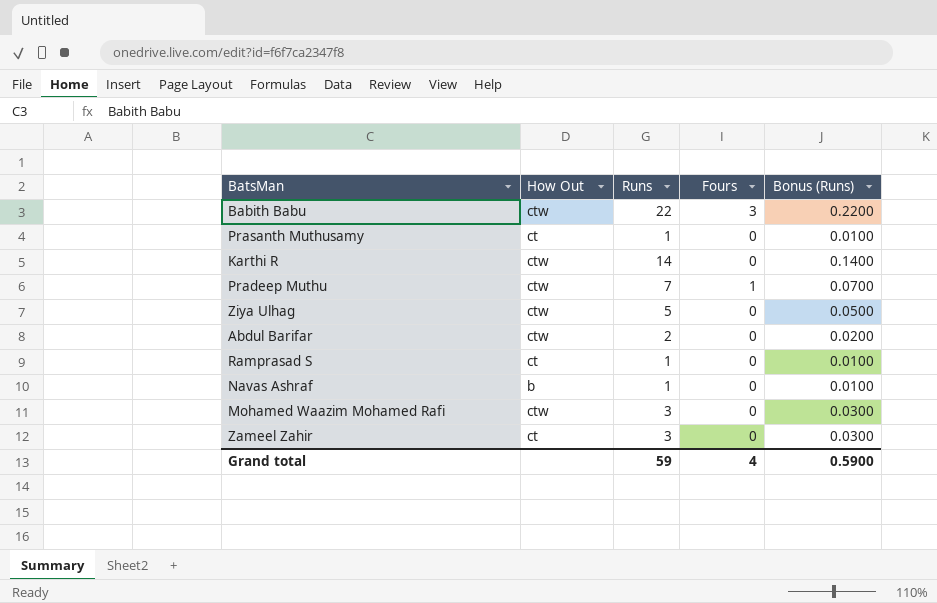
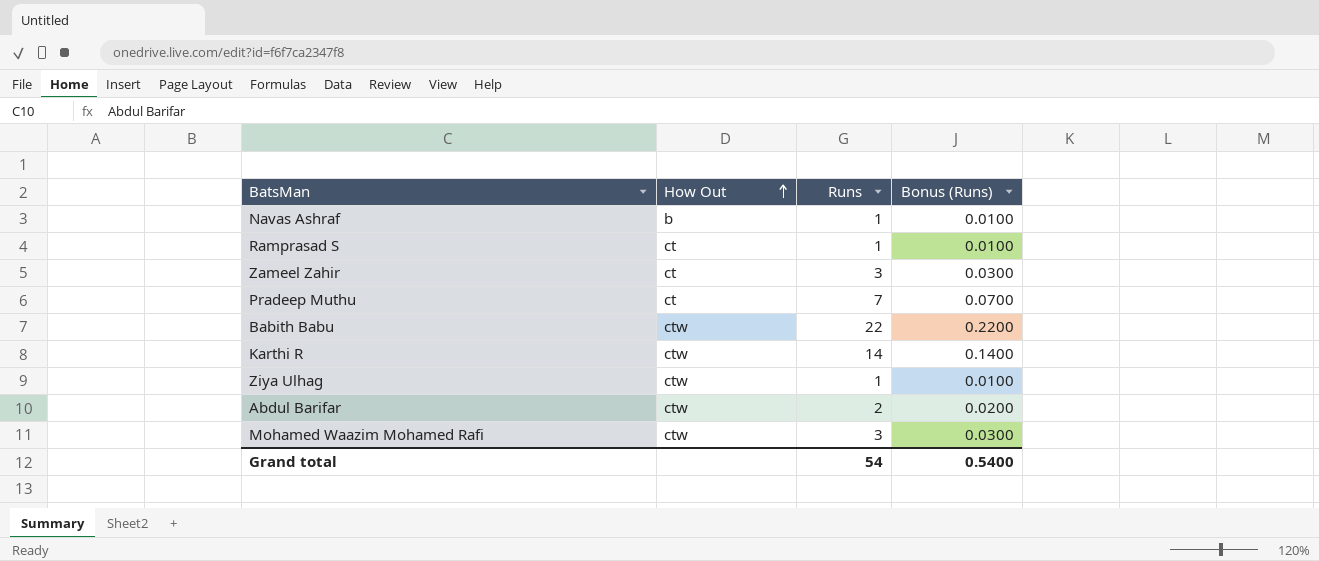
row order: none -> How Out ascending
column Fours | position: 4 -> none
row Prasanth Muthusamy: ct | 1 | 0 | 0.0100 -> none
Pradeep Muthu | How Out: ctw -> ct
Ziya Ulhag | Runs: 5 -> 1
Ziya Ulhag | Bonus (Runs): 0.0500 -> 0.0100
Grand total | Runs: 59 -> 54
Grand total | Bonus (Runs): 0.5900 -> 0.5400

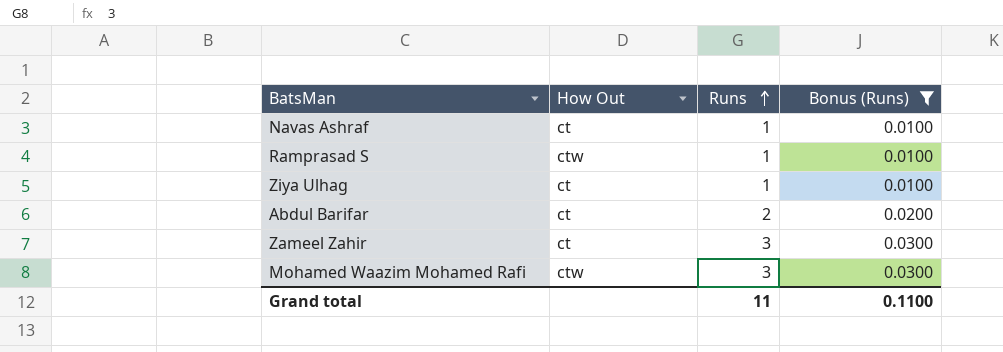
filter: none -> Bonus (Runs) <= 0.0300
row order: How Out ascending -> Runs ascending
Navas Ashraf | How Out: b -> ct
Ramprasad S | How Out: ct -> ctw
Ziya Ulhag | How Out: ctw -> ct
Abdul Barifar | How Out: ctw -> ct
Grand total | Runs: 54 -> 11
Grand total | Bonus (Runs): 0.5400 -> 0.1100

